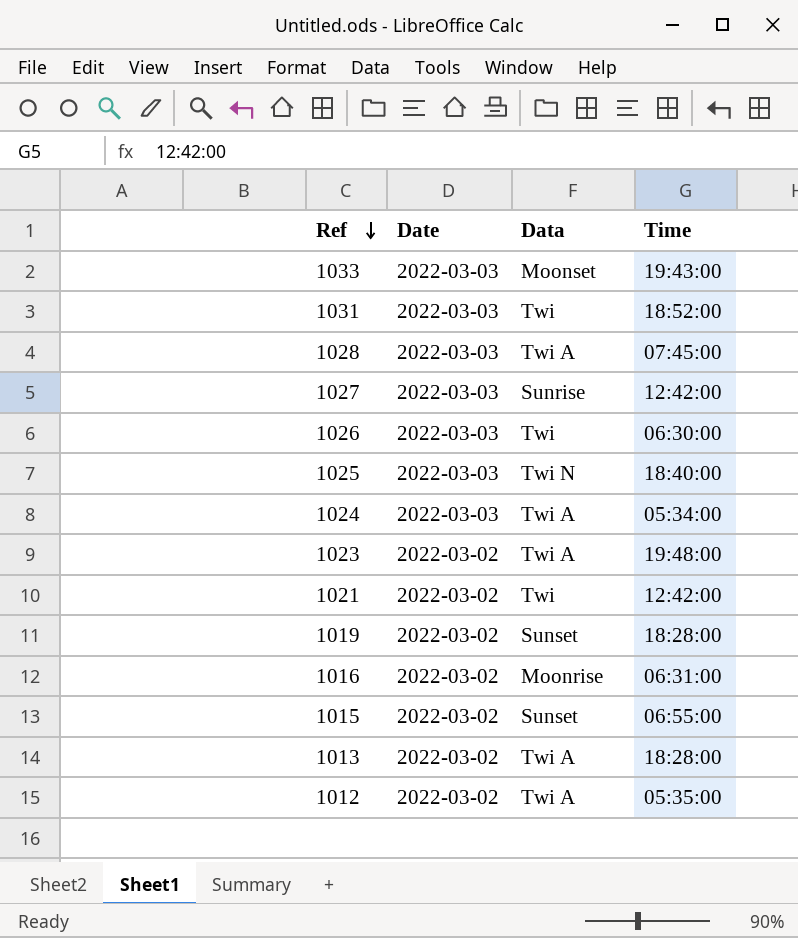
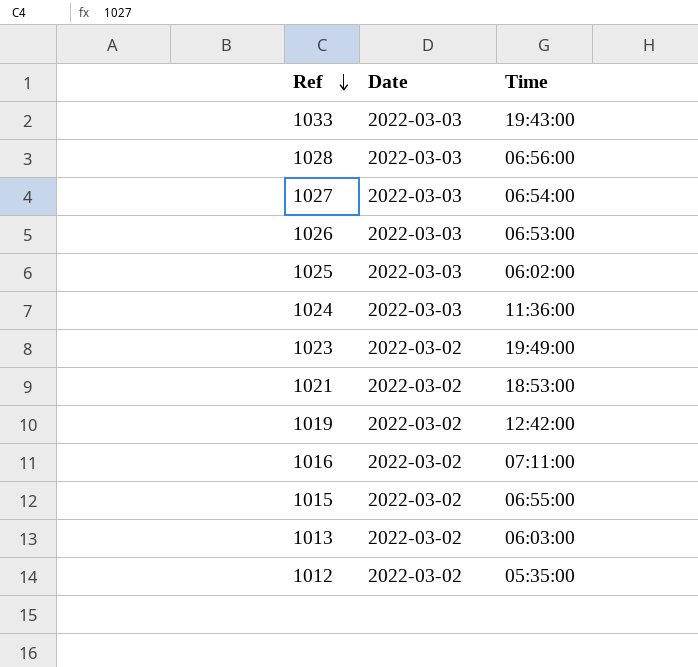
column Data | position: 3 -> none
row 1031: 2022-03-03 | Twi | 18:52:00 -> none
1028 | Time: 07:45:00 -> 06:56:00
1027 | Time: 12:42:00 -> 06:54:00
1026 | Time: 06:30:00 -> 06:53:00
1025 | Time: 18:40:00 -> 06:02:00
1024 | Time: 05:34:00 -> 11:36:00
1023 | Time: 19:48:00 -> 19:49:00
1021 | Time: 12:42:00 -> 18:53:00
1019 | Time: 18:28:00 -> 12:42:00
1016 | Time: 06:31:00 -> 07:11:00
1013 | Time: 18:28:00 -> 06:03:00

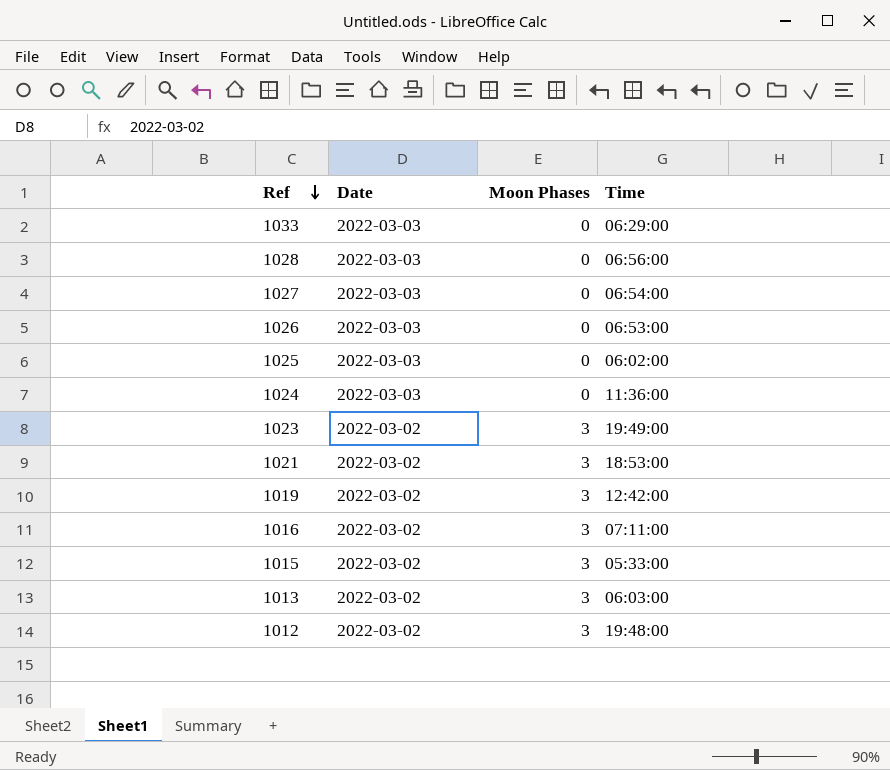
column Moon Phases | position: none -> 3
1033 | Time: 19:43:00 -> 06:29:00
1015 | Time: 06:55:00 -> 05:33:00
1012 | Time: 05:35:00 -> 19:48:00

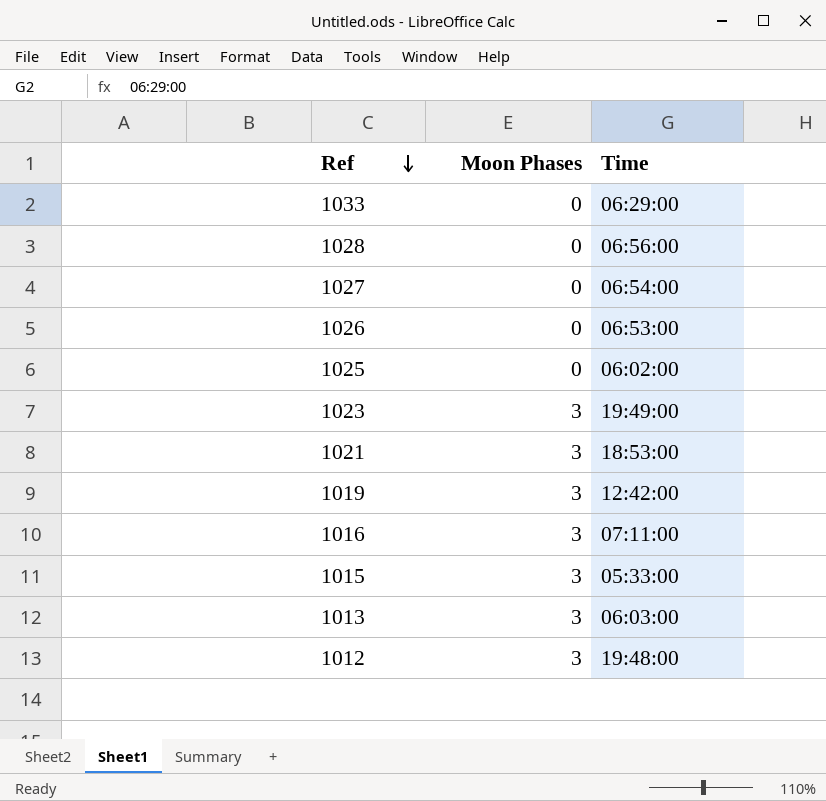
column Date | position: 2 -> none
row 1024: 2022-03-03 | 0 | 11:36:00 -> none

